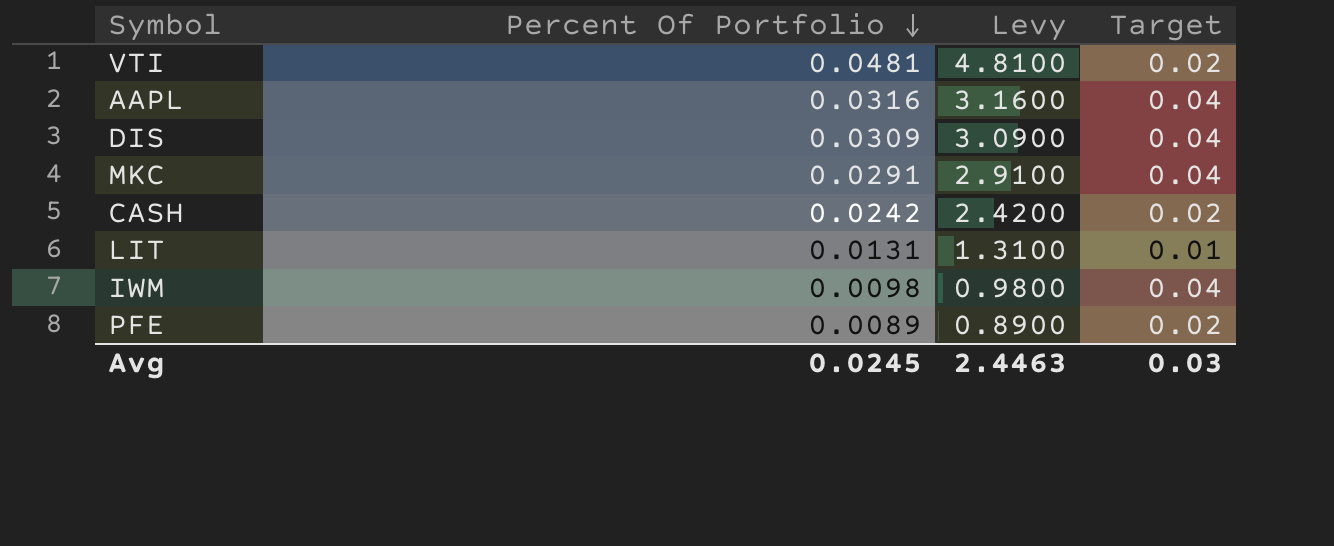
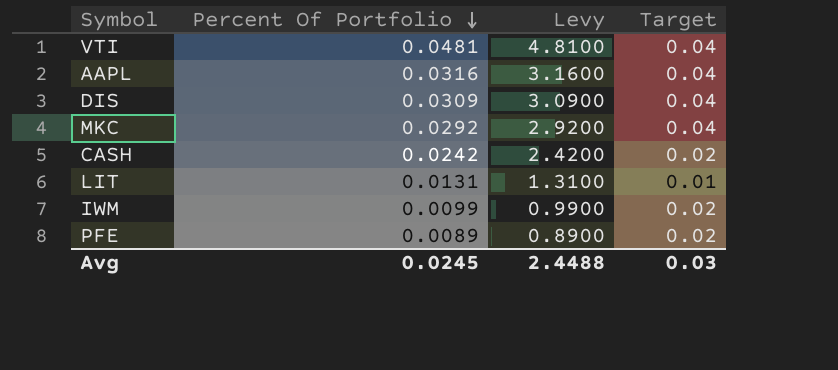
VTI | Target: 0.02 -> 0.04
MKC | Percent Of Portfolio: 0.0291 -> 0.0292
MKC | Levy: 2.9100 -> 2.9200
IWM | Percent Of Portfolio: 0.0098 -> 0.0099
IWM | Levy: 0.9800 -> 0.9900
IWM | Target: 0.04 -> 0.02
Avg | Levy: 2.4463 -> 2.4488

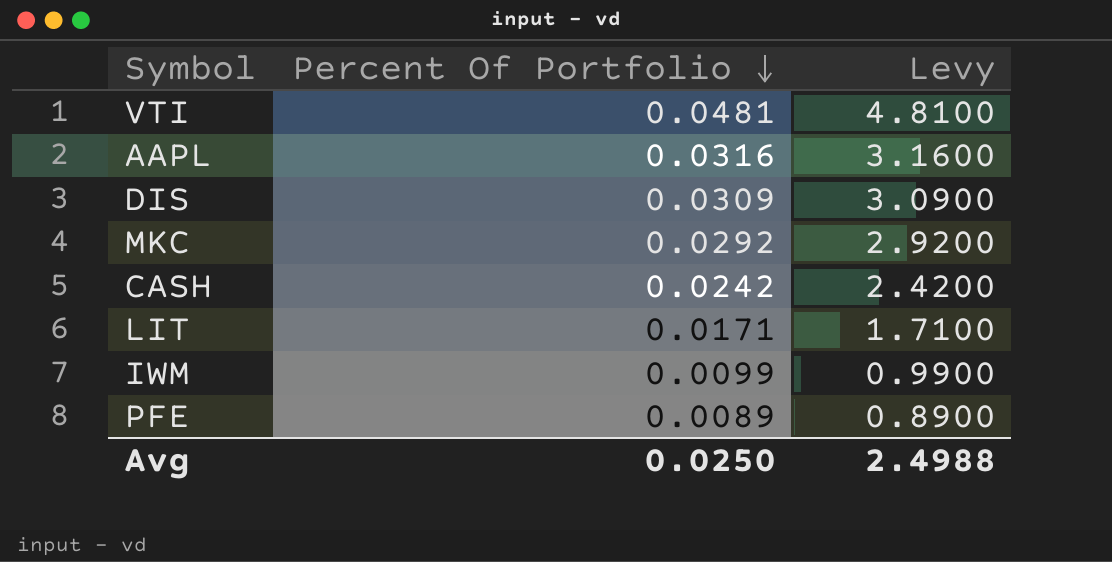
column Target | position: 4 -> none
LIT | Percent Of Portfolio: 0.0131 -> 0.0171
LIT | Levy: 1.3100 -> 1.7100
Avg | Percent Of Portfolio: 0.0245 -> 0.0250
Avg | Levy: 2.4488 -> 2.4988

